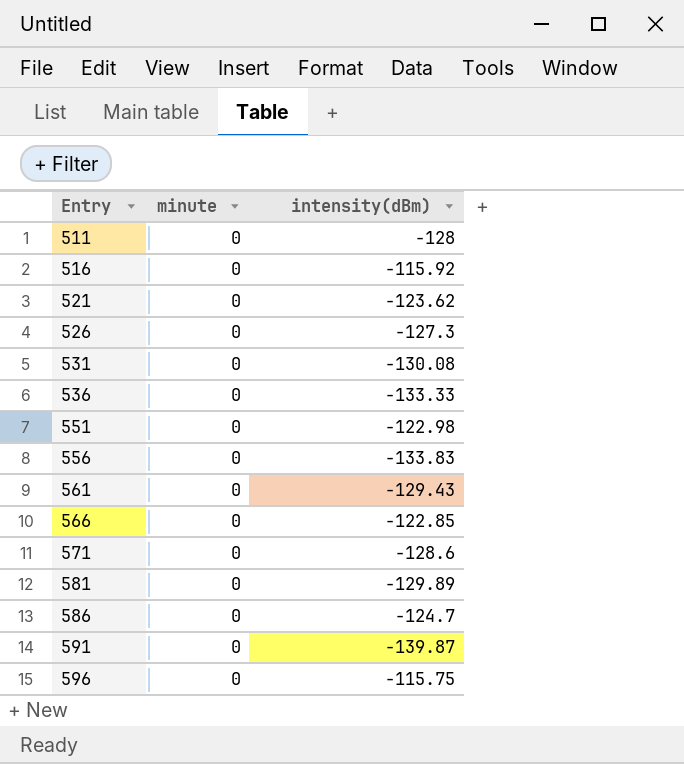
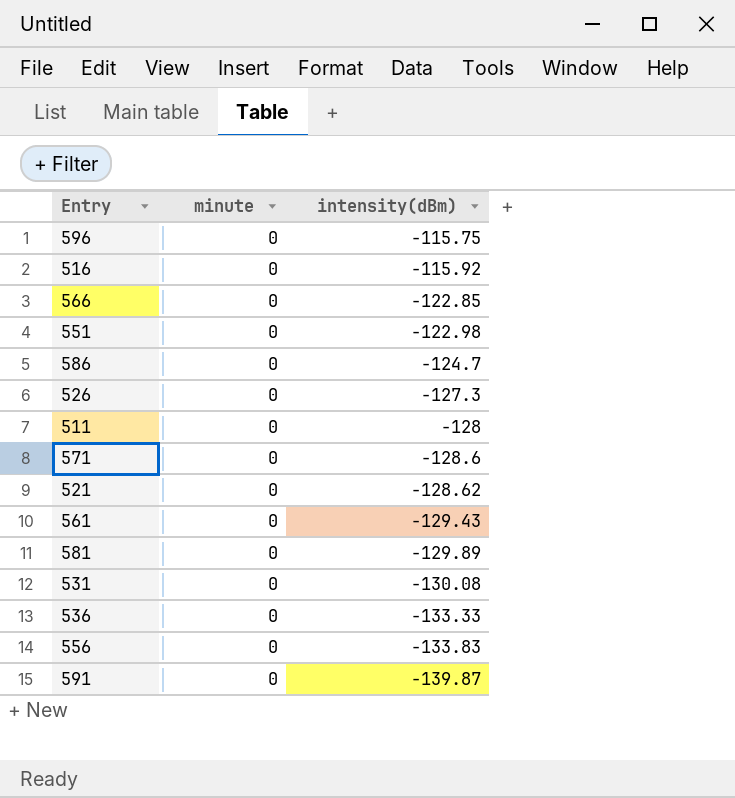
row order: Entry ascending -> intensity(dBm) descending
521 | intensity(dBm): -123.62 -> -128.62

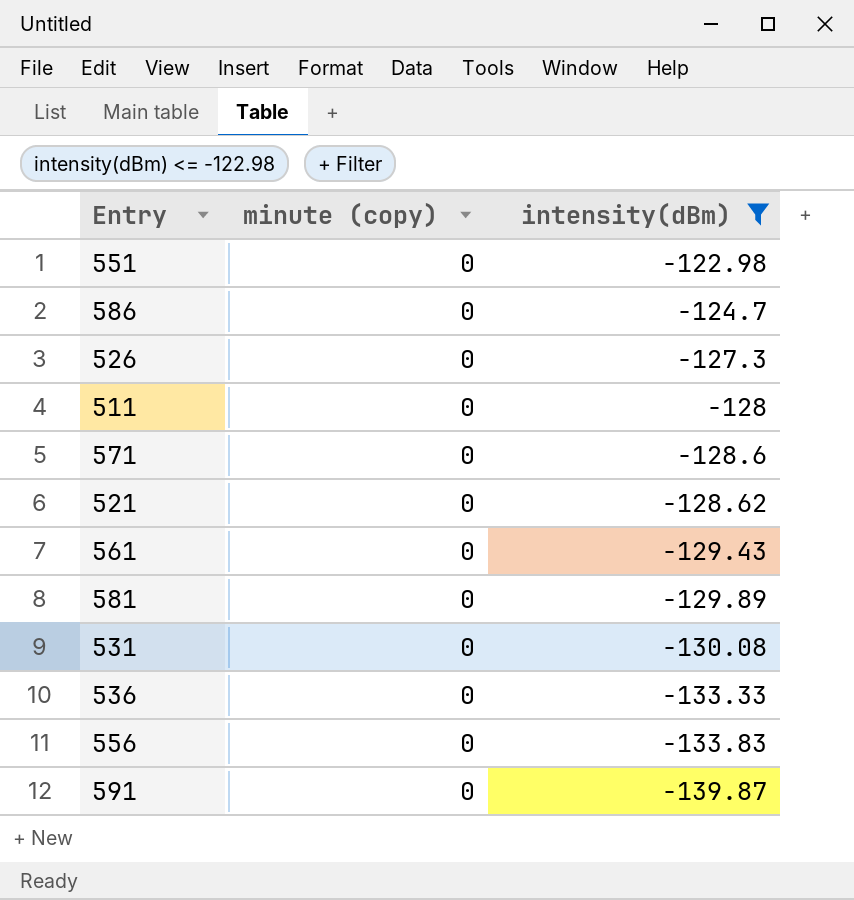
filter: none -> intensity(dBm) <= -122.98
column name: minute -> minute (copy)

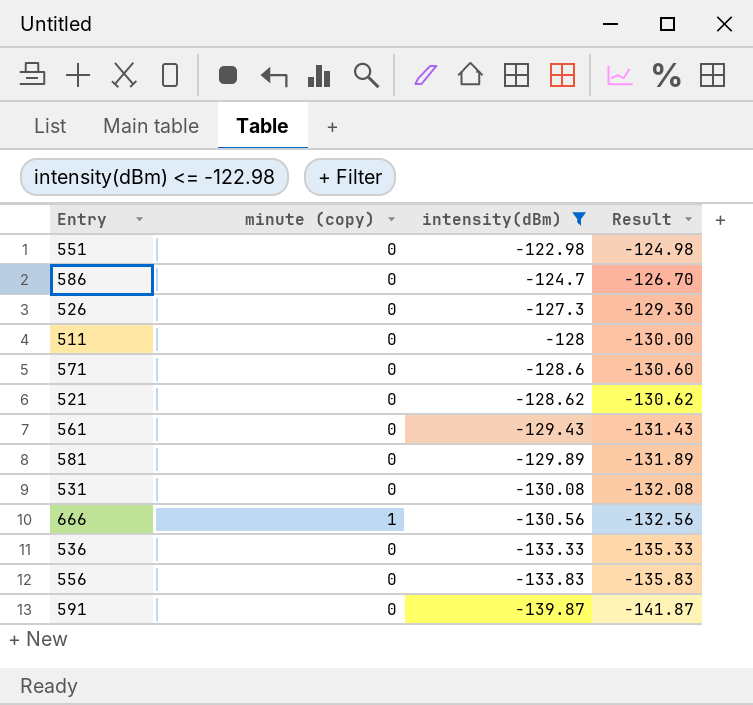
column Result | formula: none -> [intensity(dBm)] - 2
row 666: none -> 1 | -130.56 | -132.56

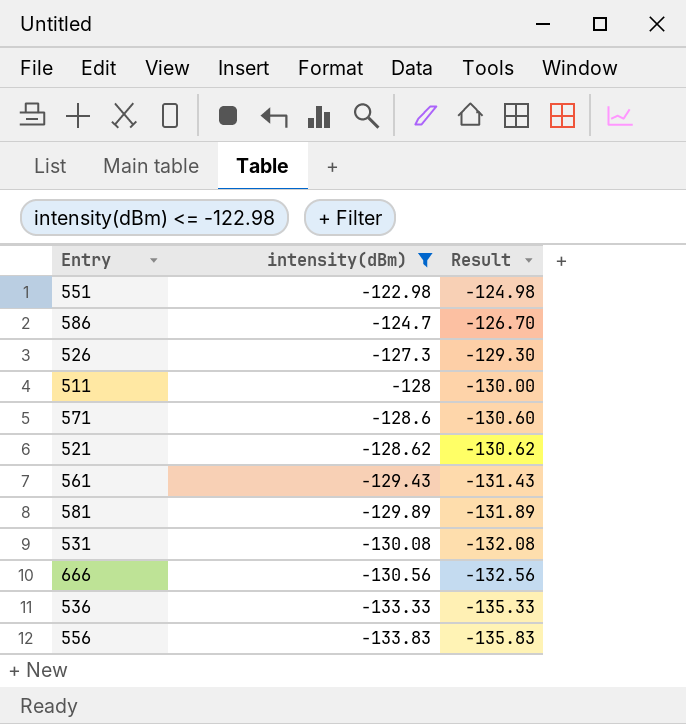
column minute (copy) | position: 2 -> none
row 591: 0 | -139.87 | -141.87 -> none

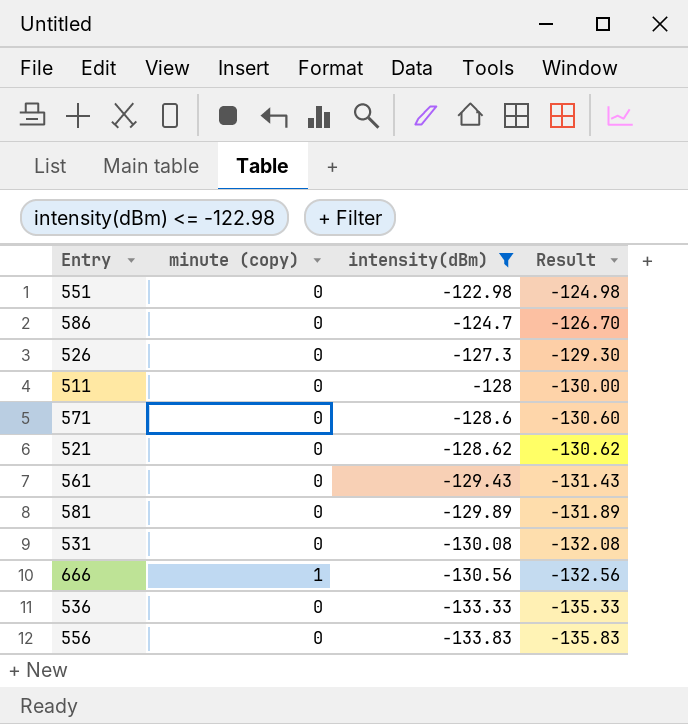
column minute (copy) | position: none -> 2

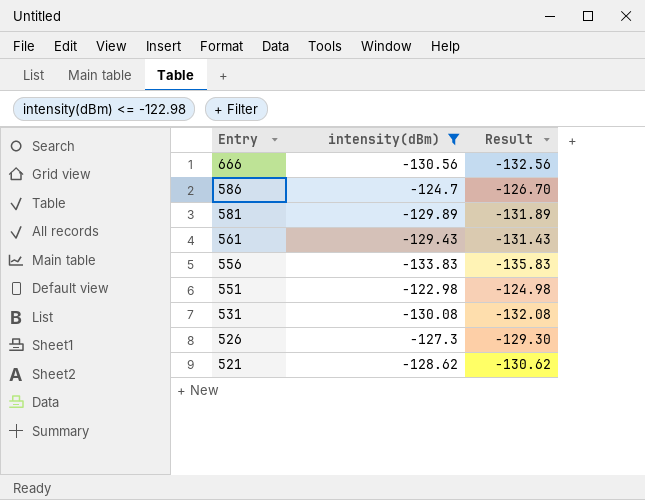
row order: intensity(dBm) descending -> Entry descending
column minute (copy) | position: 2 -> none
row 511: 0 | -128 | -130.00 -> none
row 571: 0 | -128.6 | -130.60 -> none
row 536: 0 | -133.33 | -135.33 -> none

